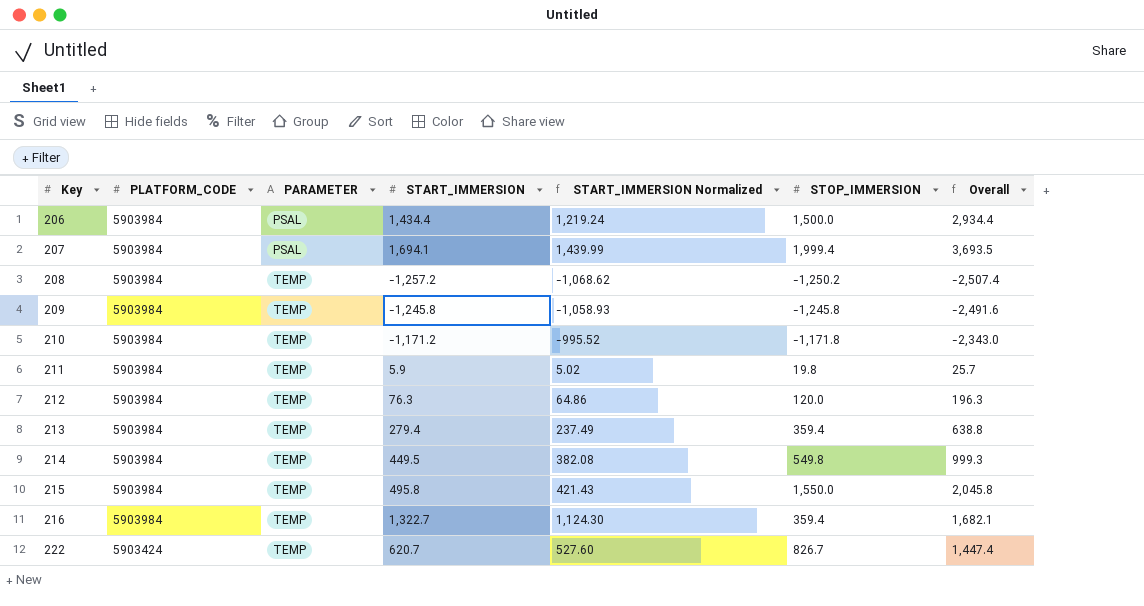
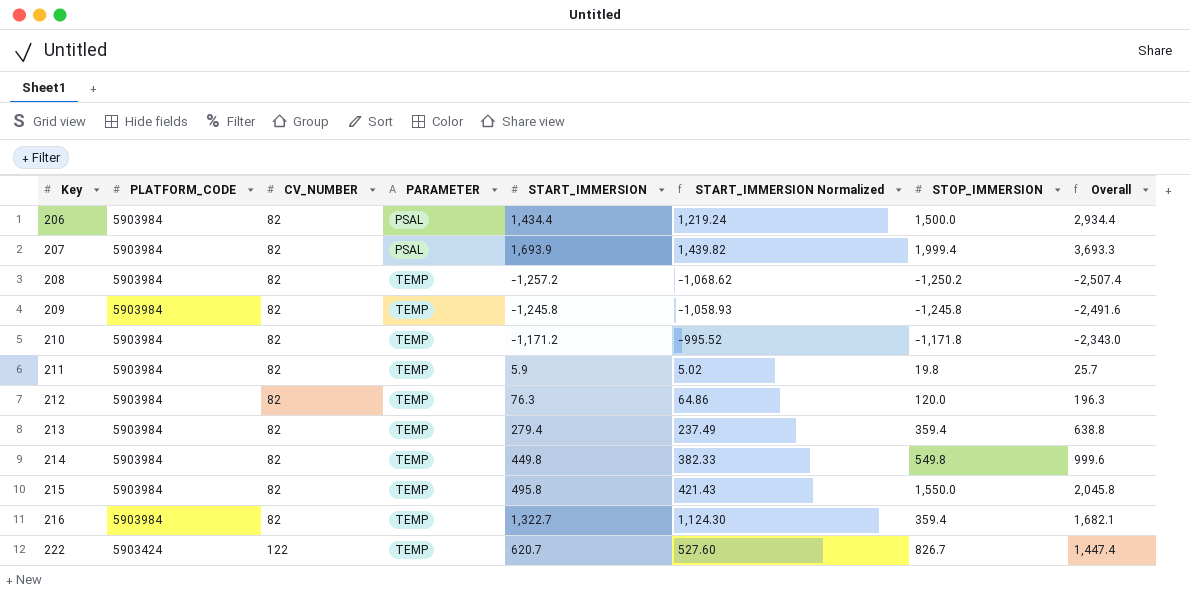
column CV_NUMBER | position: none -> 3
207 | START_IMMERSION: 1,694.1 -> 1,693.9
207 | START_IMMERSION Normalized: 1,439.99 -> 1,439.82
207 | Overall: 3,693.5 -> 3,693.3
214 | START_IMMERSION: 449.5 -> 449.8
214 | START_IMMERSION Normalized: 382.08 -> 382.33
214 | Overall: 999.3 -> 999.6

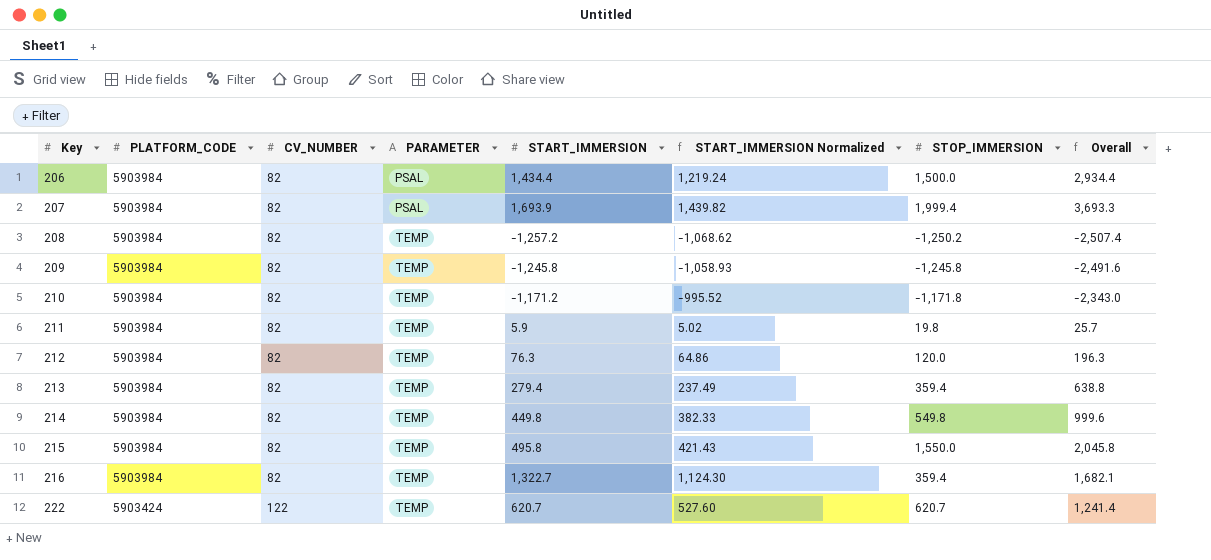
222 | STOP_IMMERSION: 826.7 -> 620.7
222 | Overall: 1,447.4 -> 1,241.4

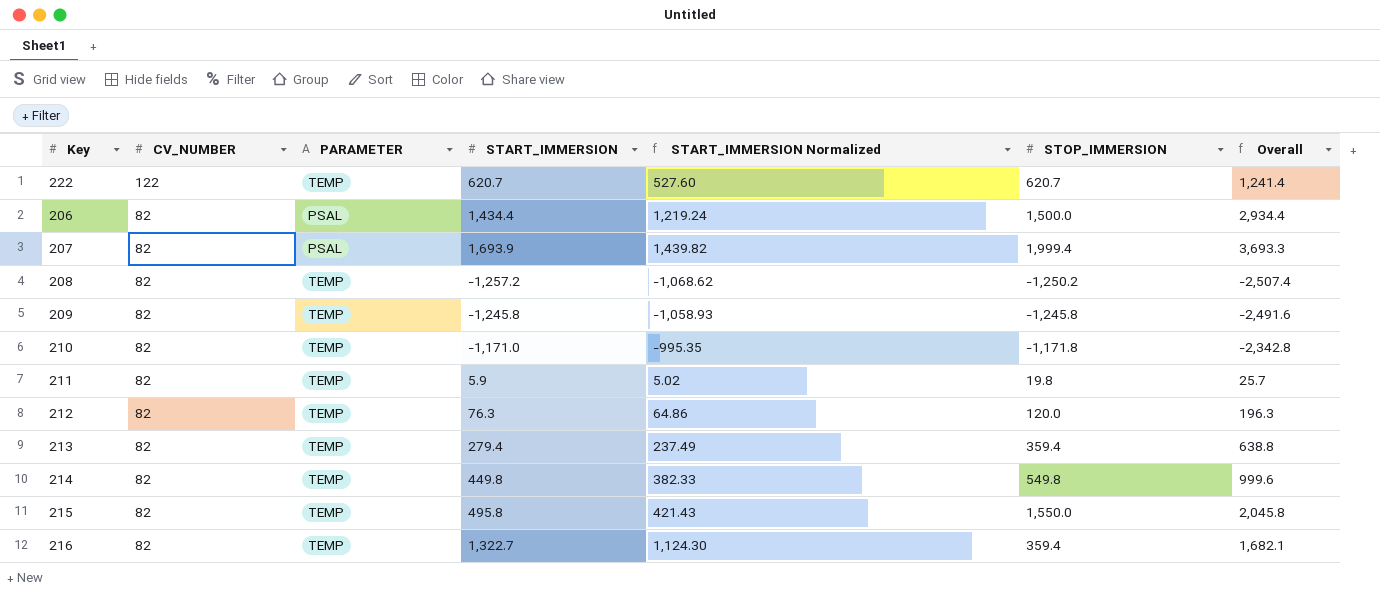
row order: Key ascending -> CV_NUMBER descending
column PLATFORM_CODE | position: 2 -> none
210 | START_IMMERSION: -1,171.2 -> -1,171.0
210 | START_IMMERSION Normalized: -995.52 -> -995.35
210 | Overall: -2,343.0 -> -2,342.8

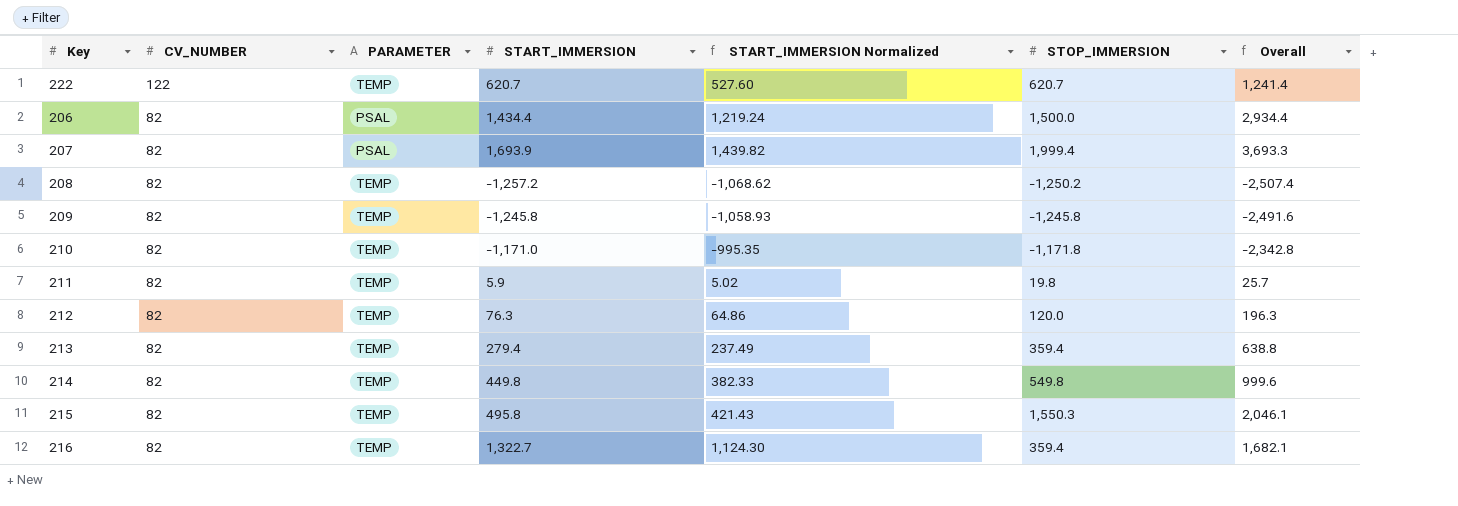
215 | STOP_IMMERSION: 1,550.0 -> 1,550.3
215 | Overall: 2,045.8 -> 2,046.1

